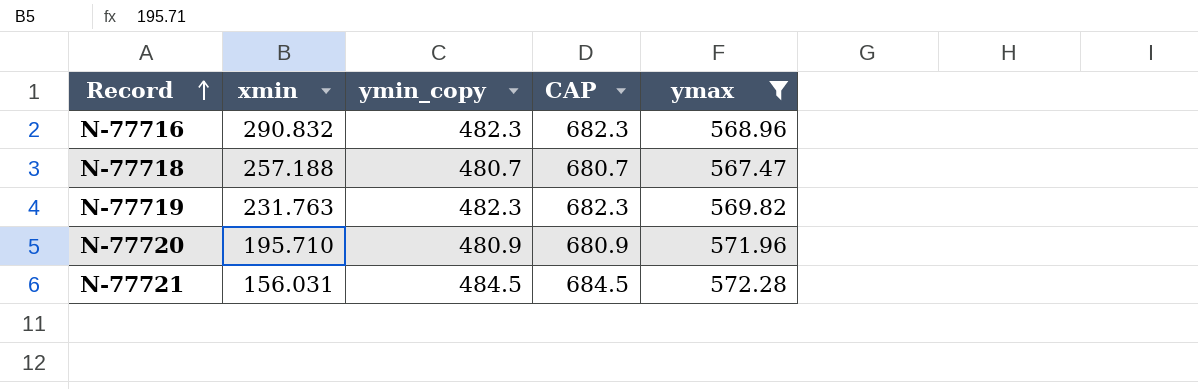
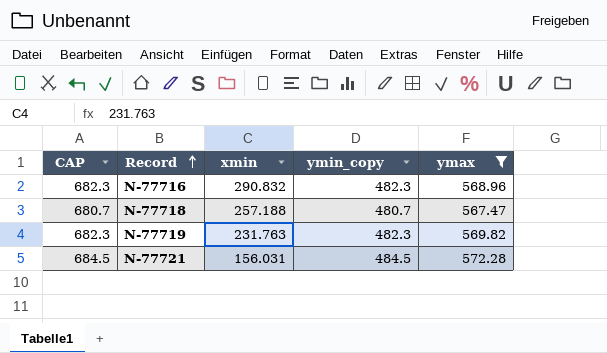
column CAP | position: 4 -> 1
row N-77720: 195.710 | 480.9 | 680.9 | 571.96 -> none

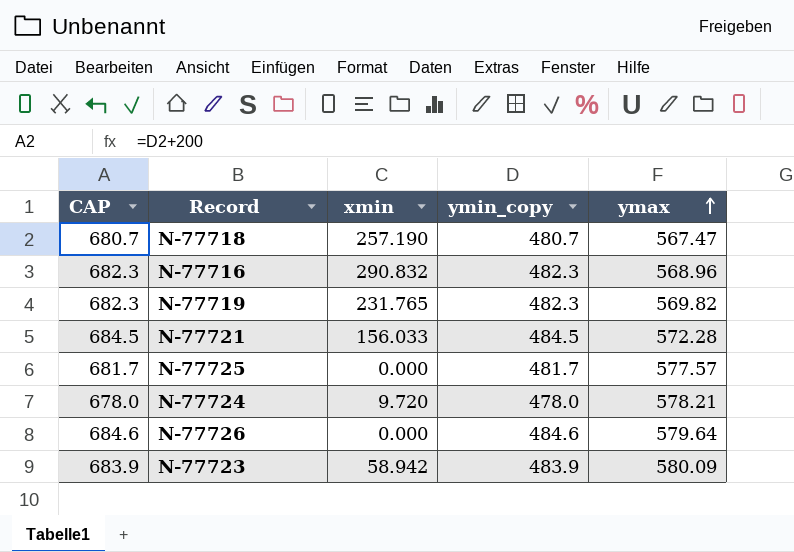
filter: ymax <= 572.28 -> none
row order: Record ascending -> ymax ascending
N-77718 | xmin: 257.188 -> 257.190
N-77719 | xmin: 231.763 -> 231.765
N-77721 | xmin: 156.031 -> 156.033

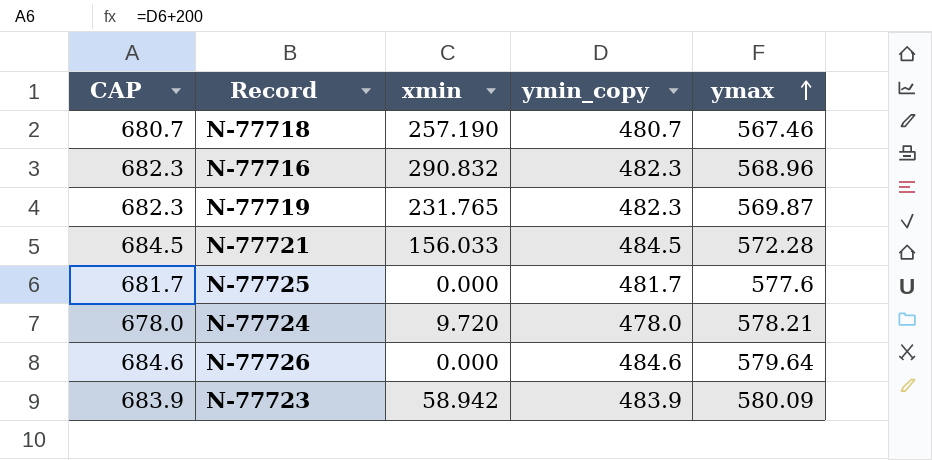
N-77718 | ymax: 567.47 -> 567.46
N-77719 | ymax: 569.82 -> 569.87
N-77725 | ymax: 577.57 -> 577.6

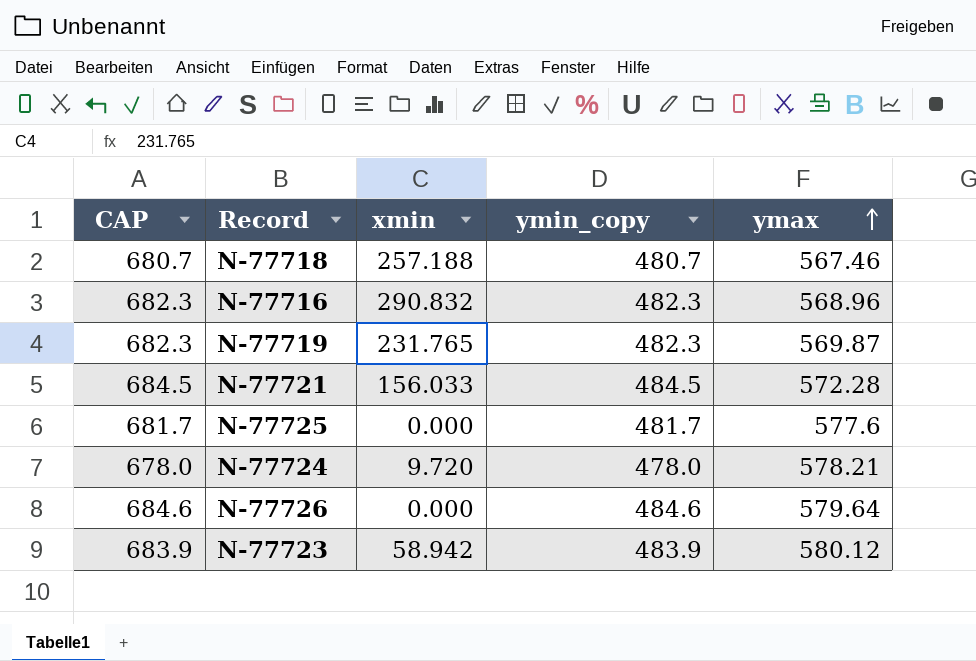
N-77718 | xmin: 257.190 -> 257.188
N-77723 | ymax: 580.09 -> 580.12

